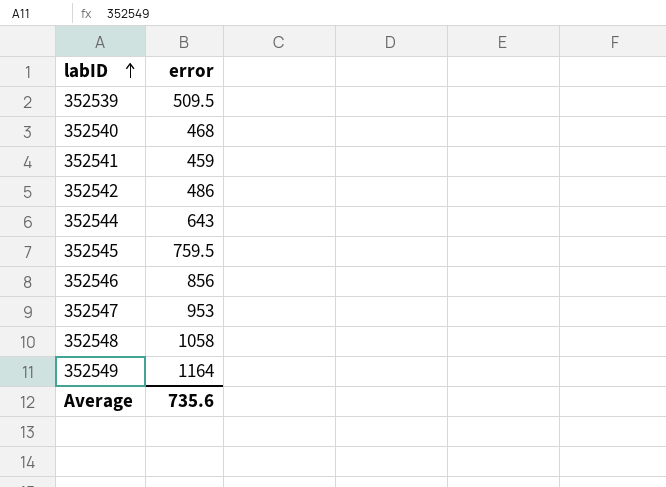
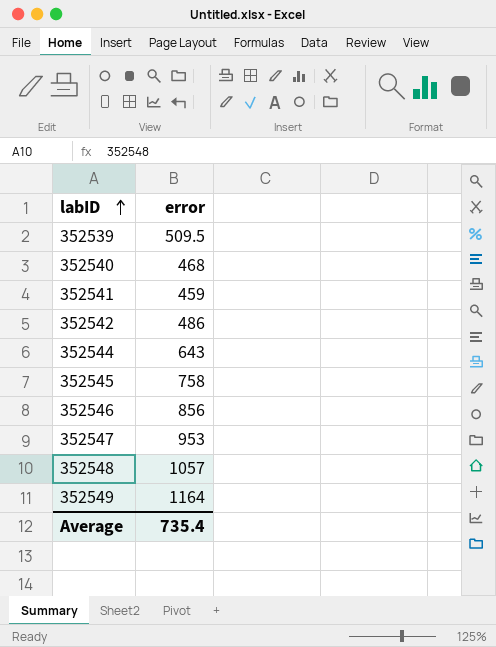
352545 | error: 759.5 -> 758
352548 | error: 1058 -> 1057
Average | error: 735.6 -> 735.4

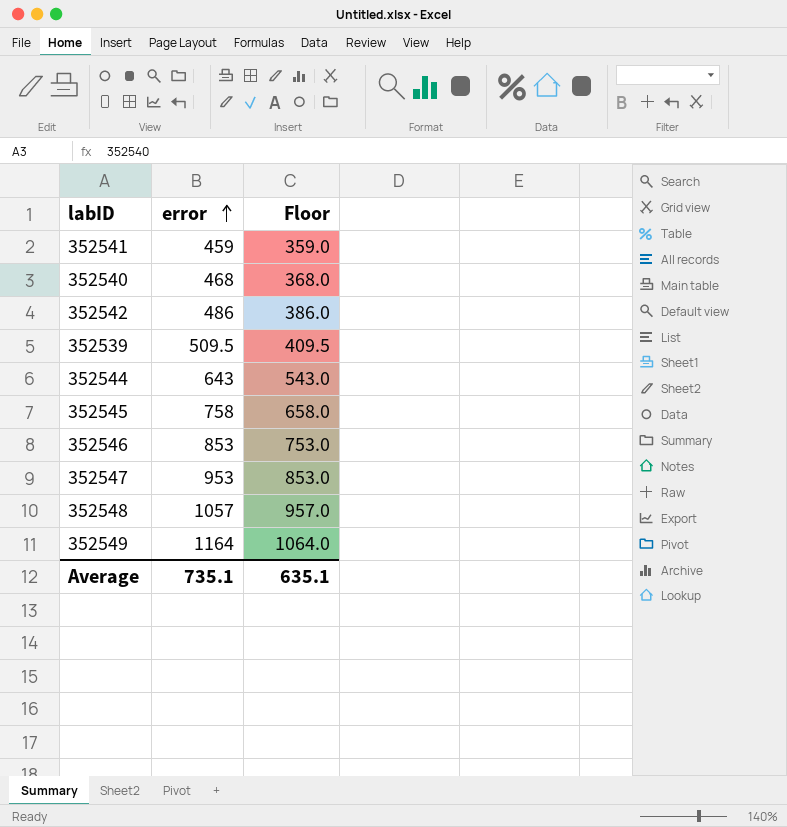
row order: labID ascending -> error ascending
column Floor | formula: none -> [error] - 100
352546 | error: 856 -> 853
Average | error: 735.4 -> 735.1

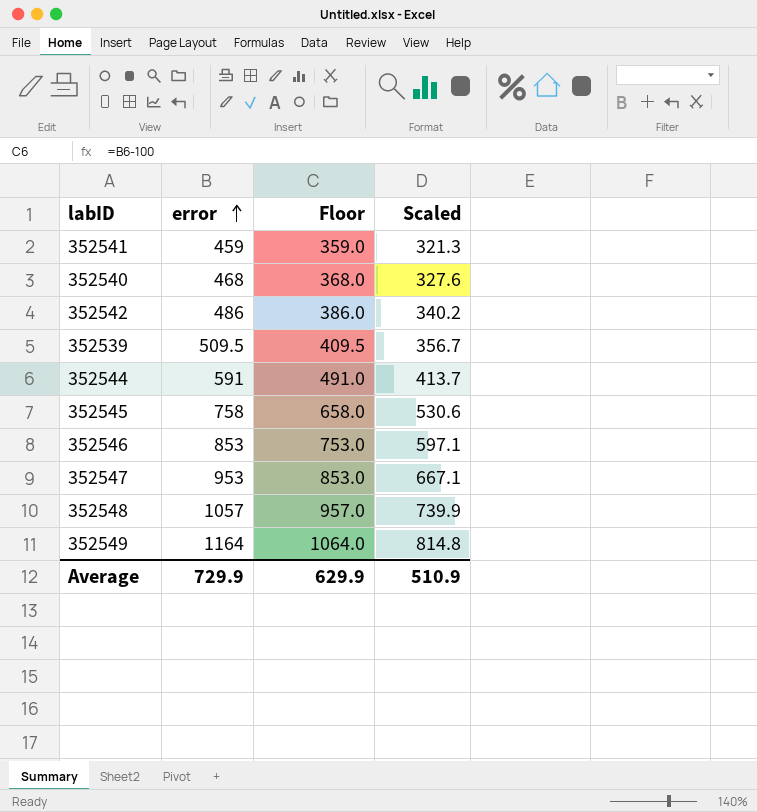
column Scaled | formula: none -> [error] * 0.7
352544 | error: 643 -> 591
352544 | Floor: 543.0 -> 491.0
Average | error: 735.1 -> 729.9
Average | Floor: 635.1 -> 629.9

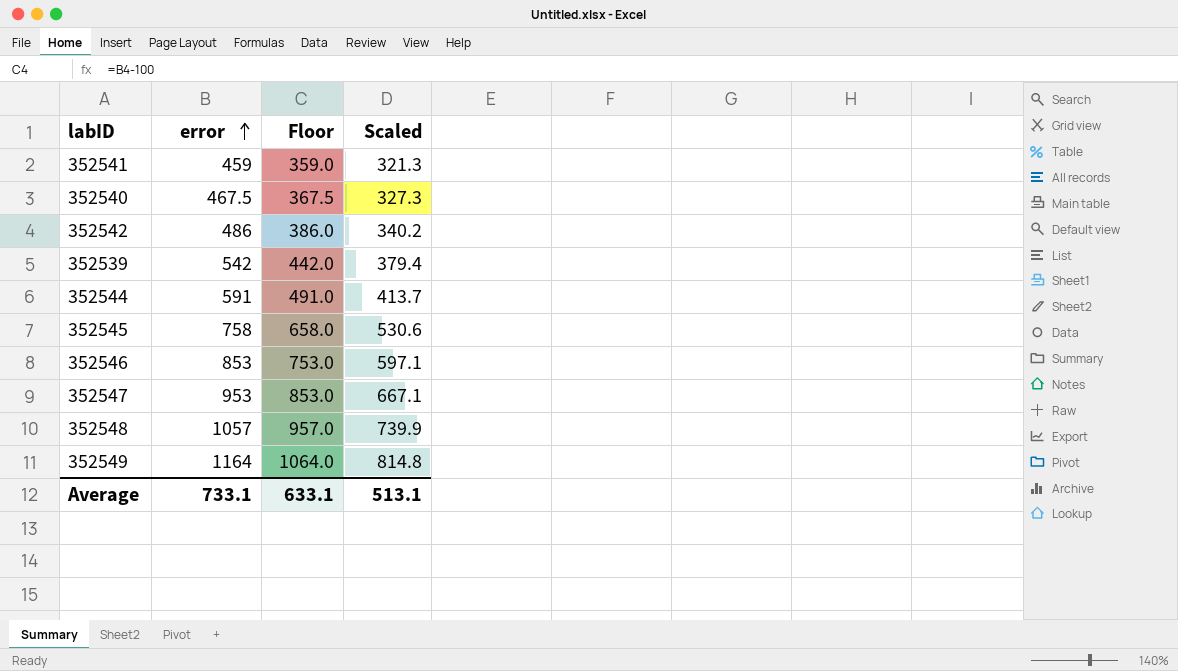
352540 | error: 468 -> 467.5
352540 | Floor: 368.0 -> 367.5
352540 | Scaled: 327.6 -> 327.3
352539 | error: 509.5 -> 542
352539 | Floor: 409.5 -> 442.0
352539 | Scaled: 356.7 -> 379.4
Average | error: 729.9 -> 733.1
Average | Floor: 629.9 -> 633.1
Average | Scaled: 510.9 -> 513.1

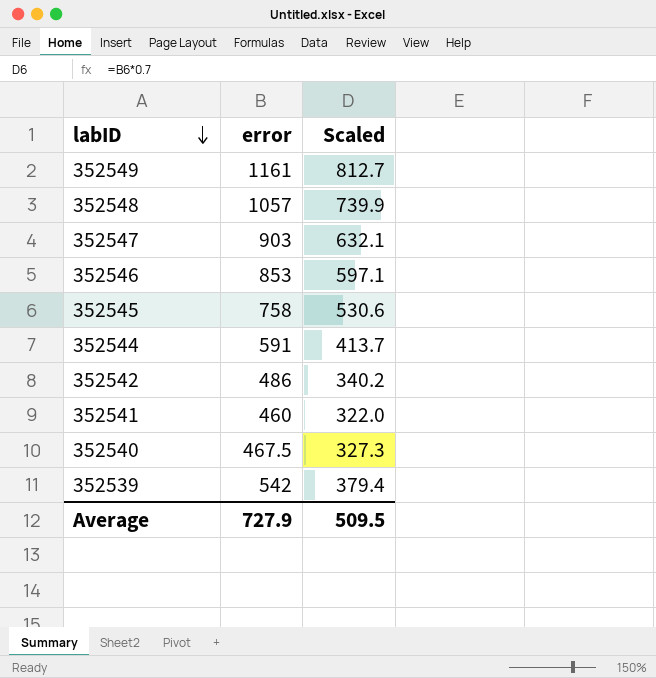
row order: error ascending -> labID descending
column Floor | formula: [error] - 100 -> none
352549 | error: 1164 -> 1161
352549 | Scaled: 814.8 -> 812.7
352547 | error: 953 -> 903
352547 | Scaled: 667.1 -> 632.1
352541 | error: 459 -> 460
352541 | Scaled: 321.3 -> 322.0
Average | error: 733.1 -> 727.9
Average | Scaled: 513.1 -> 509.5

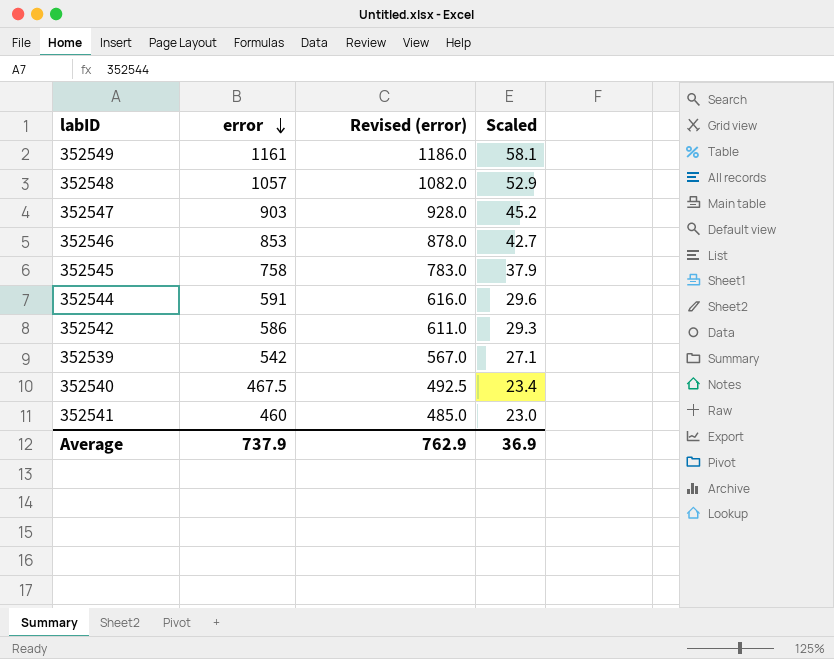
row order: labID descending -> error descending
column Revised (error) | formula: none -> [error] + 25
column Scaled | formula: [error] * 0.7 -> [error] * 0.05
352542 | error: 486 -> 586
Average | error: 727.9 -> 737.9
Average | Scaled: 509.5 -> 36.9

